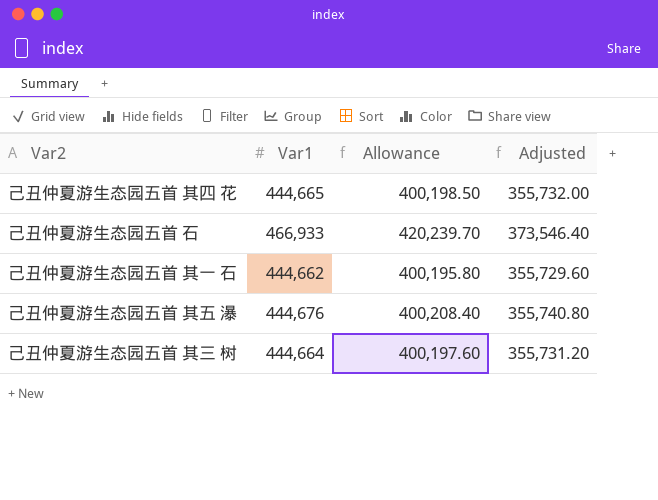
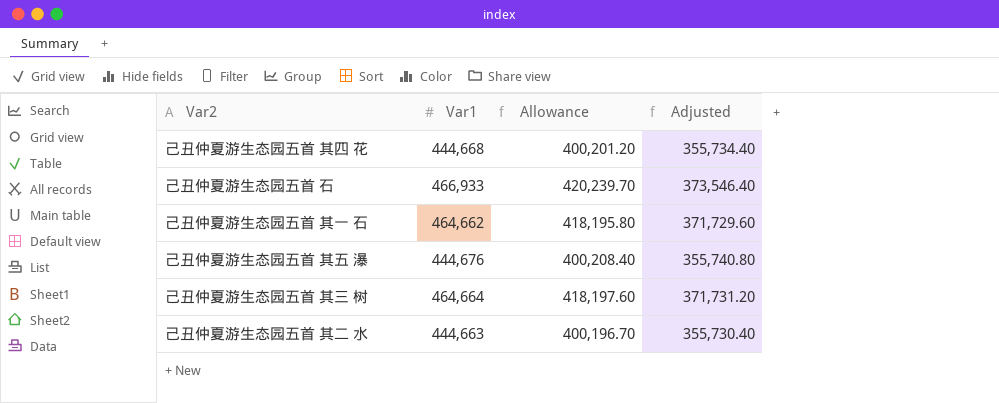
己丑仲夏游生态园五首 其四 花 | Var1: 444,665 -> 444,668
己丑仲夏游生态园五首 其四 花 | Allowance: 400,198.50 -> 400,201.20
己丑仲夏游生态园五首 其四 花 | Adjusted: 355,732.00 -> 355,734.40
己丑仲夏游生态园五首 其一 石 | Var1: 444,662 -> 464,662
己丑仲夏游生态园五首 其一 石 | Allowance: 400,195.80 -> 418,195.80
己丑仲夏游生态园五首 其一 石 | Adjusted: 355,729.60 -> 371,729.60
己丑仲夏游生态园五首 其三 树 | Var1: 444,664 -> 464,664
己丑仲夏游生态园五首 其三 树 | Allowance: 400,197.60 -> 418,197.60
己丑仲夏游生态园五首 其三 树 | Adjusted: 355,731.20 -> 371,731.20
row 己丑仲夏游生态园五首 其二 水: none -> 444,663 | 400,196.70 | 355,730.40

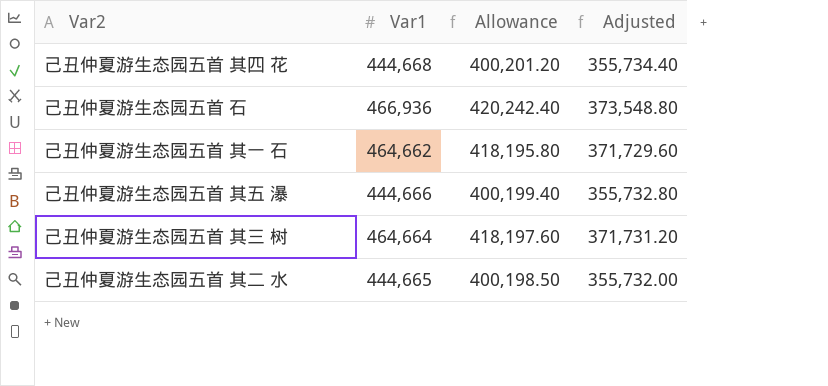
己丑仲夏游生态园五首 石 | Var1: 466,933 -> 466,936
己丑仲夏游生态园五首 石 | Allowance: 420,239.70 -> 420,242.40
己丑仲夏游生态园五首 石 | Adjusted: 373,546.40 -> 373,548.80
己丑仲夏游生态园五首 其五 瀑 | Var1: 444,676 -> 444,666
己丑仲夏游生态园五首 其五 瀑 | Allowance: 400,208.40 -> 400,199.40
己丑仲夏游生态园五首 其五 瀑 | Adjusted: 355,740.80 -> 355,732.80
己丑仲夏游生态园五首 其二 水 | Var1: 444,663 -> 444,665
己丑仲夏游生态园五首 其二 水 | Allowance: 400,196.70 -> 400,198.50
己丑仲夏游生态园五首 其二 水 | Adjusted: 355,730.40 -> 355,732.00

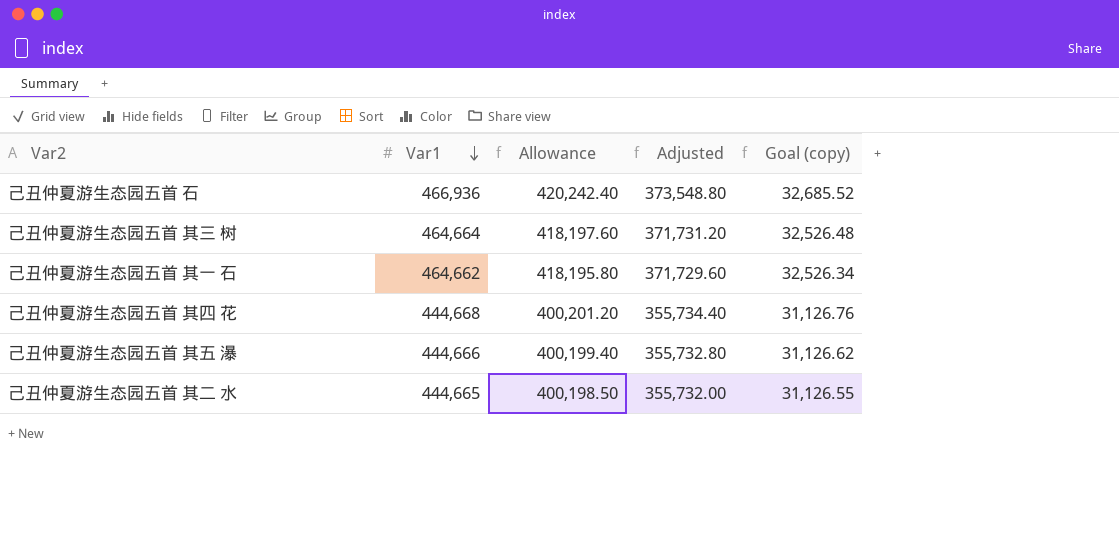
row order: none -> Var1 descending
column Goal (copy) | formula: none -> [Var1] * 0.07

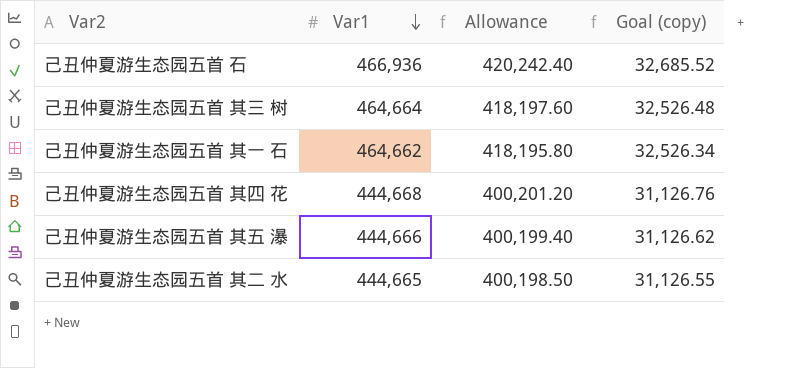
column Adjusted | formula: [Var1] * 0.8 -> none

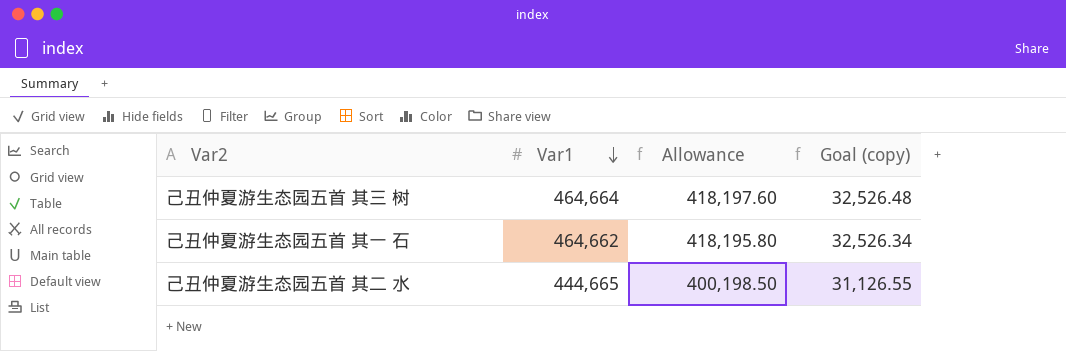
row 己丑仲夏游生态园五首 石: 466,936 | 420,242.40 | 32,685.52 -> none
row 己丑仲夏游生态园五首 其四 花: 444,668 | 400,201.20 | 31,126.76 -> none
row 己丑仲夏游生态园五首 其五 瀑: 444,666 | 400,199.40 | 31,126.62 -> none

